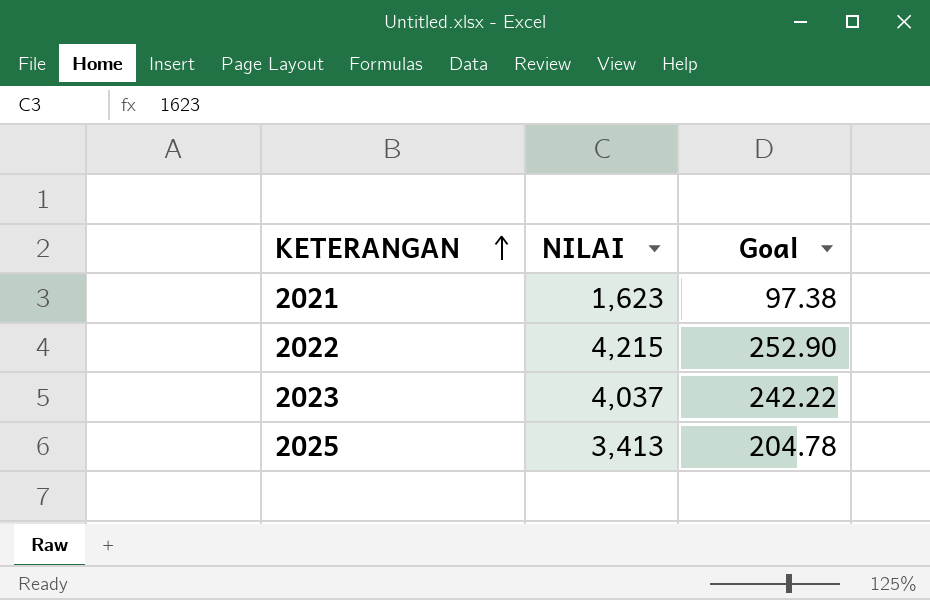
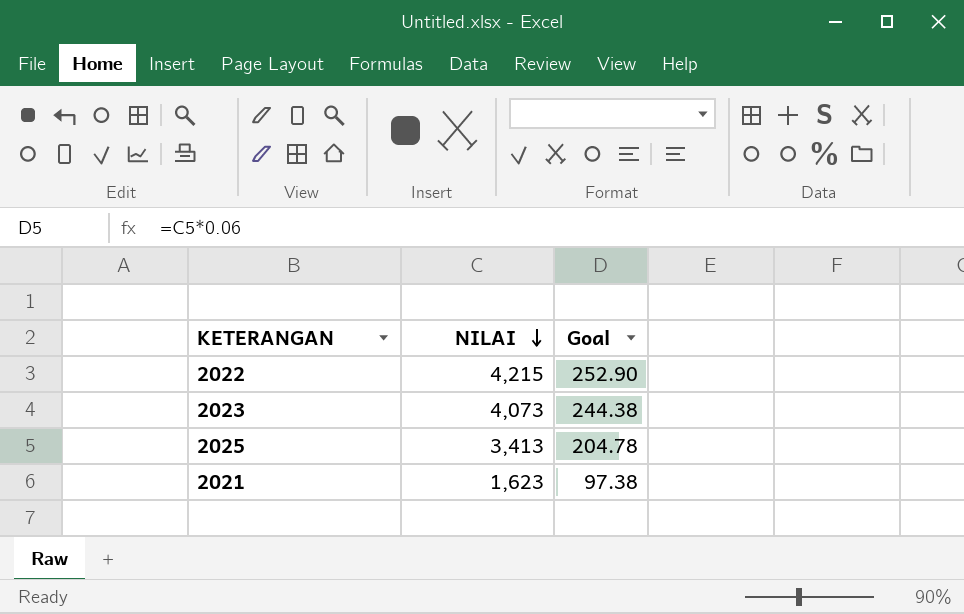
row order: KETERANGAN ascending -> NILAI descending
2023 | NILAI: 4,037 -> 4,073
2023 | Goal: 242.22 -> 244.38

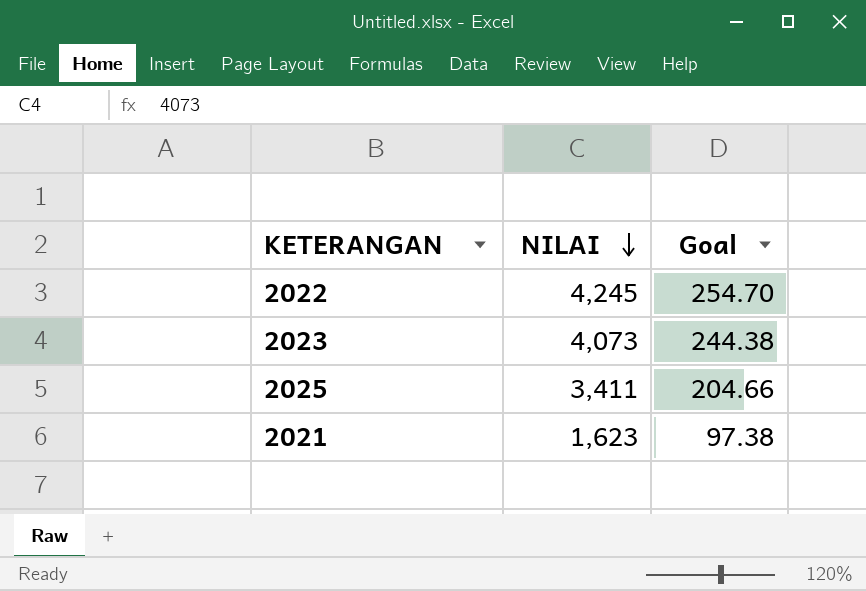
2022 | NILAI: 4,215 -> 4,245
2022 | Goal: 252.90 -> 254.70
2025 | NILAI: 3,413 -> 3,411
2025 | Goal: 204.78 -> 204.66

